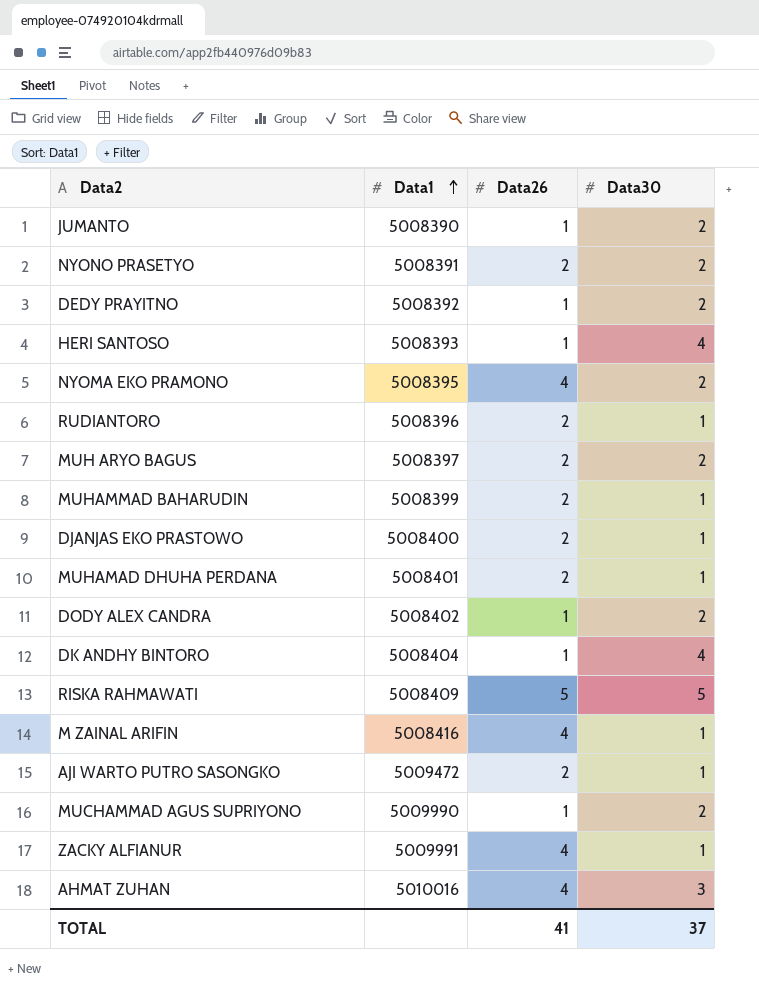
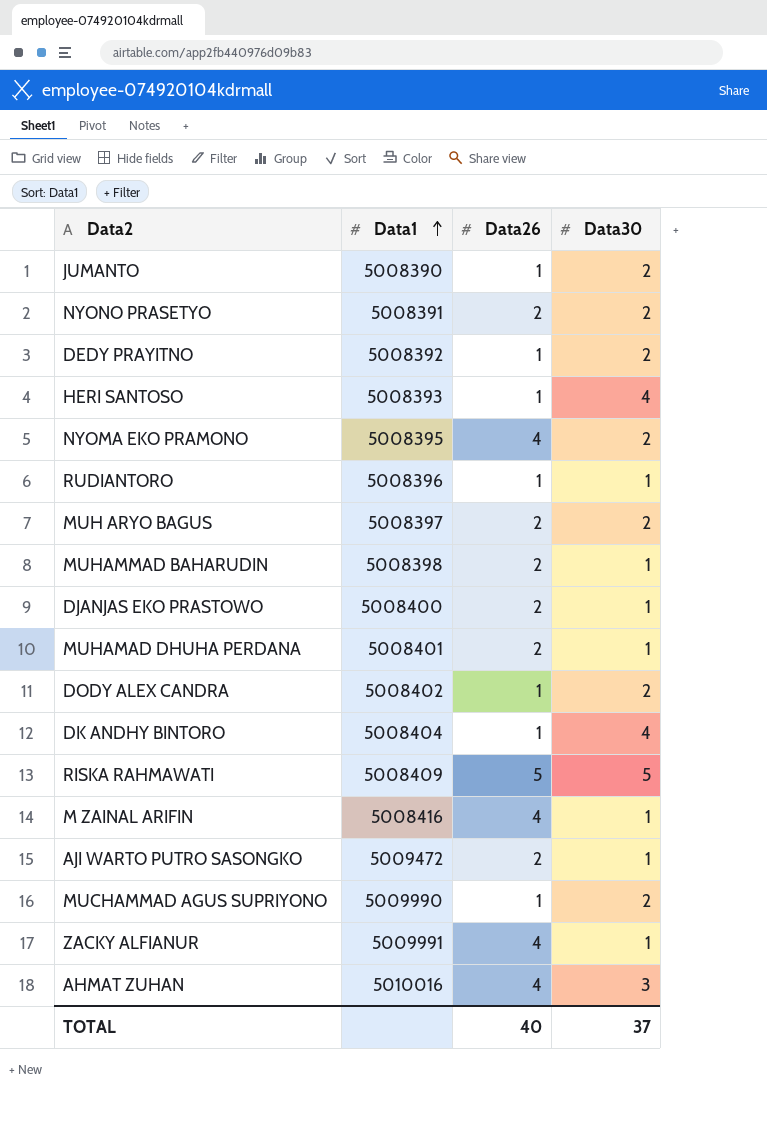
RUDIANTORO | Data26: 2 -> 1
MUHAMMAD BAHARUDIN | Data1: 5008399 -> 5008398
TOTAL | Data26: 41 -> 40

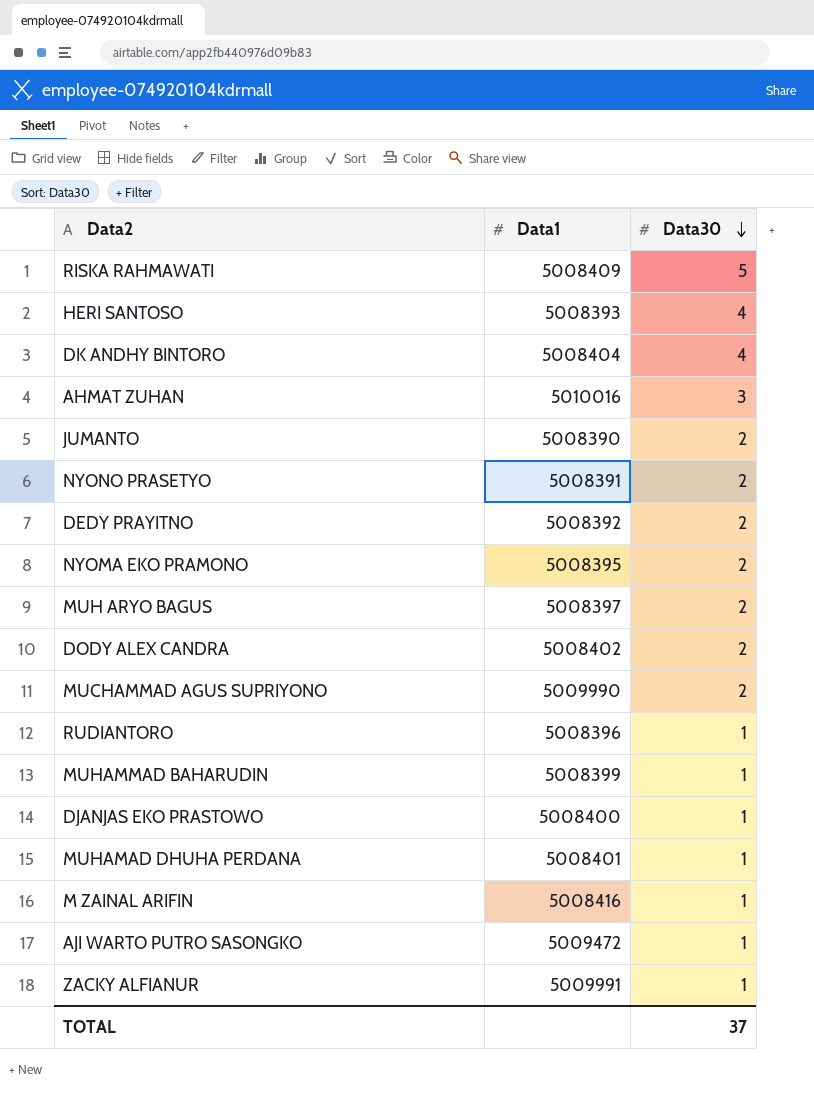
row order: Data1 ascending -> Data30 descending
column Data26 | position: 3 -> none
MUHAMMAD BAHARUDIN | Data1: 5008398 -> 5008399

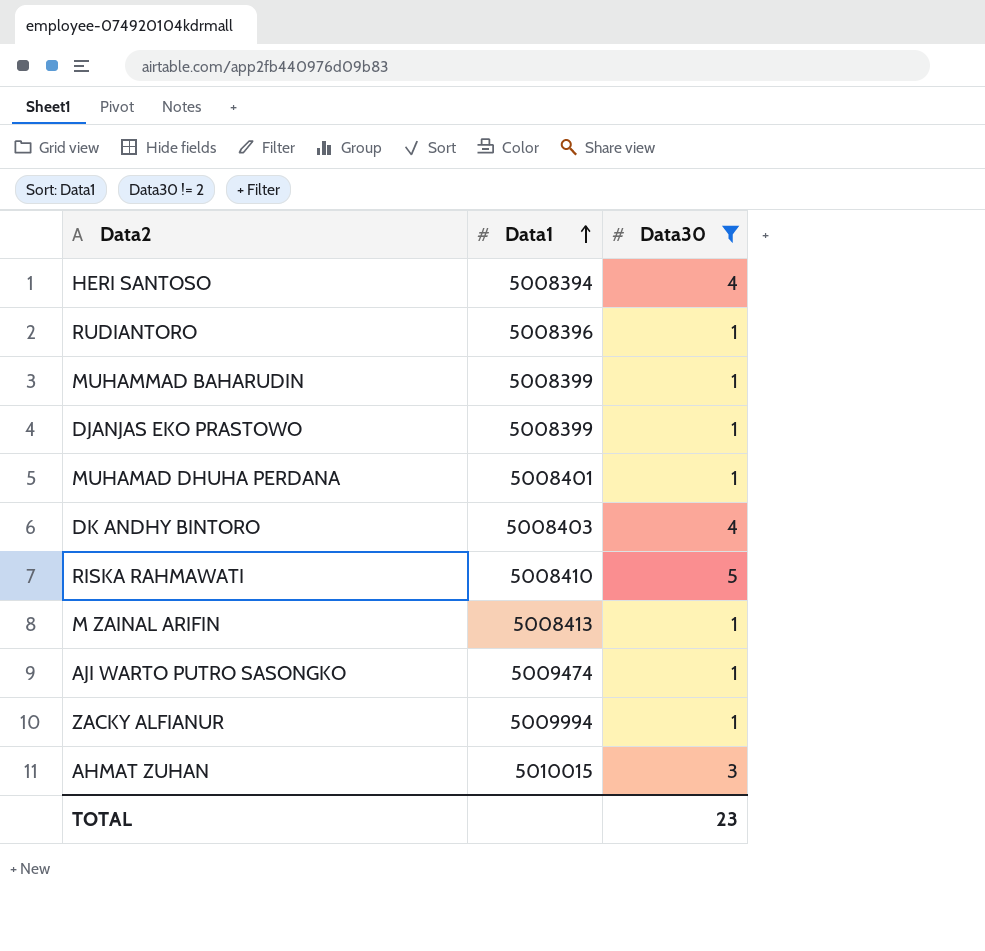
filter: none -> Data30 != 2
row order: Data30 descending -> Data1 ascending
HERI SANTOSO | Data1: 5008393 -> 5008394
DJANJAS EKO PRASTOWO | Data1: 5008400 -> 5008399
DK ANDHY BINTORO | Data1: 5008404 -> 5008403
RISKA RAHMAWATI | Data1: 5008409 -> 5008410
M ZAINAL ARIFIN | Data1: 5008416 -> 5008413
AJI WARTO PUTRO SASONGKO | Data1: 5009472 -> 5009474
ZACKY ALFIANUR | Data1: 5009991 -> 5009994
AHMAT ZUHAN | Data1: 5010016 -> 5010015
TOTAL | Data30: 37 -> 23

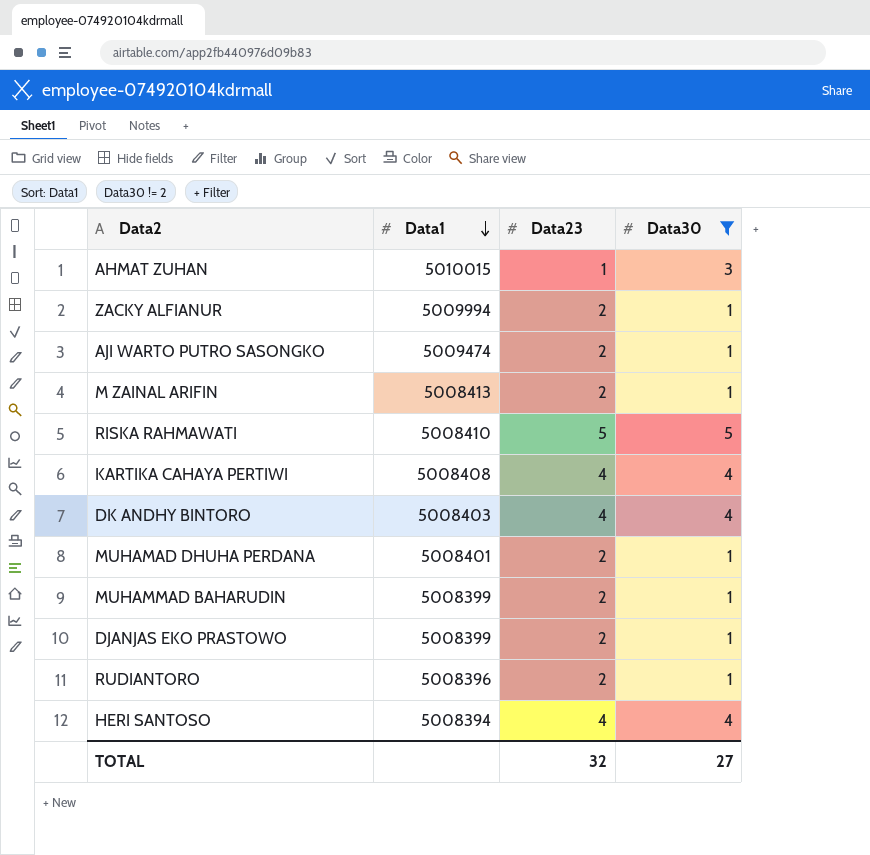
row order: Data1 ascending -> Data1 descending
column Data23 | position: none -> 3
row KARTIKA CAHAYA PERTIWI: none -> 5008408 | 4 | 4
TOTAL | Data30: 23 -> 27

